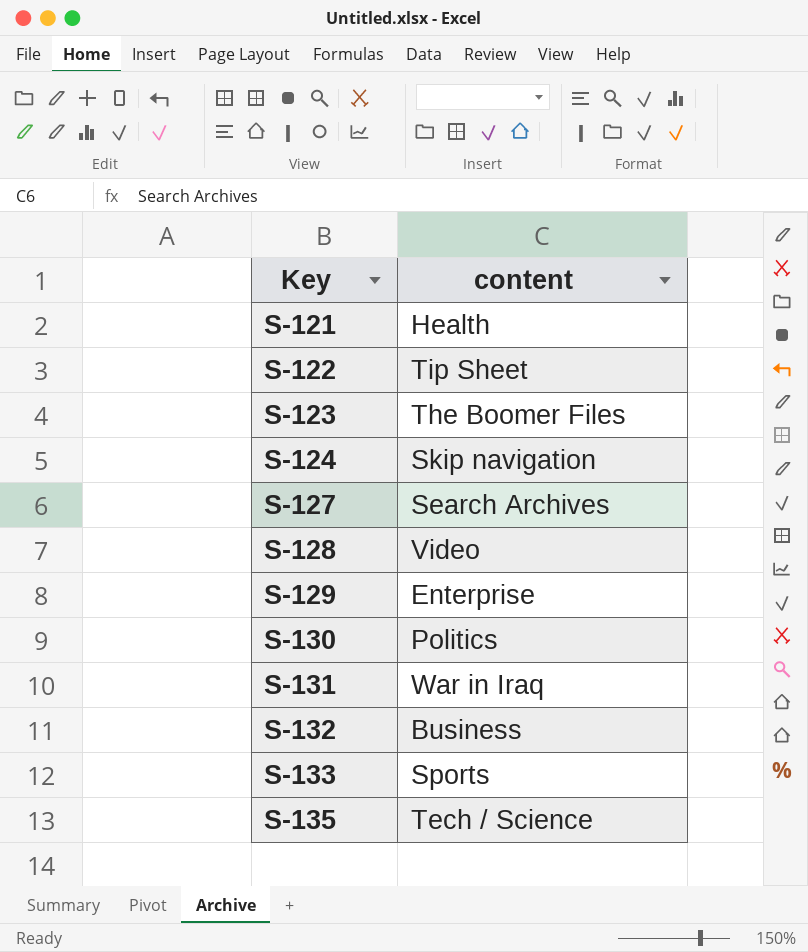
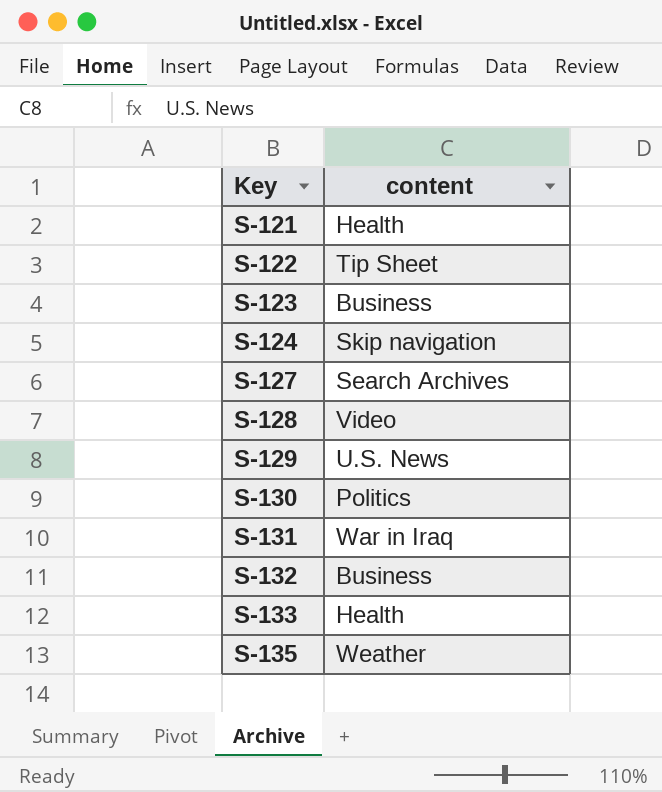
S-123 | content: The Boomer Files -> Business
S-129 | content: Enterprise -> U.S. News
S-133 | content: Sports -> Health
S-135 | content: Tech / Science -> Weather

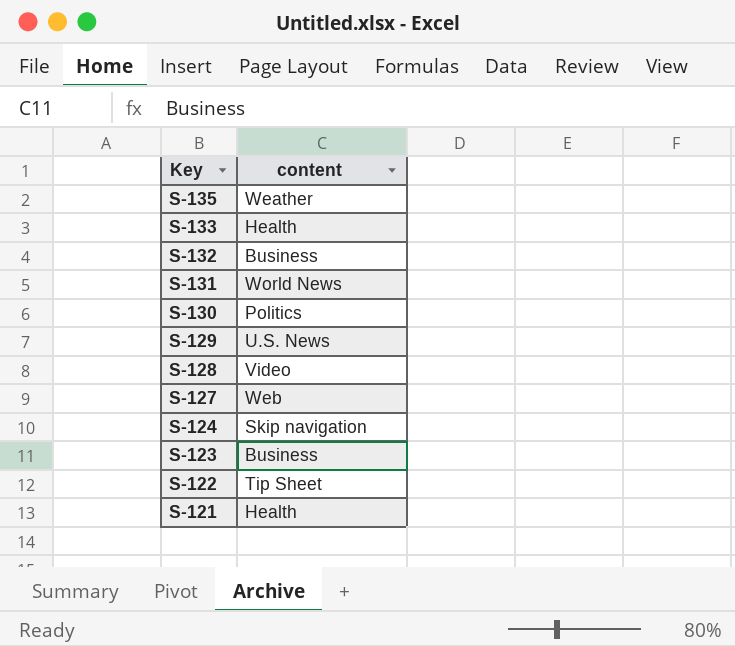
row order: Key ascending -> Key descending
S-131 | content: War in Iraq -> World News
S-127 | content: Search Archives -> Web

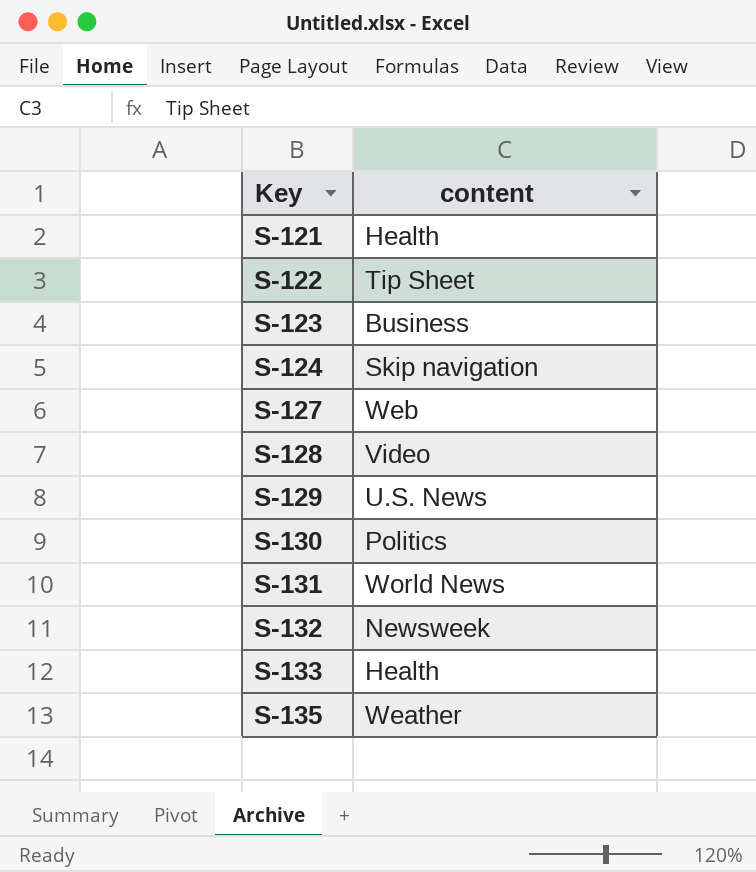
row order: Key descending -> Key ascending
S-132 | content: Business -> Newsweek

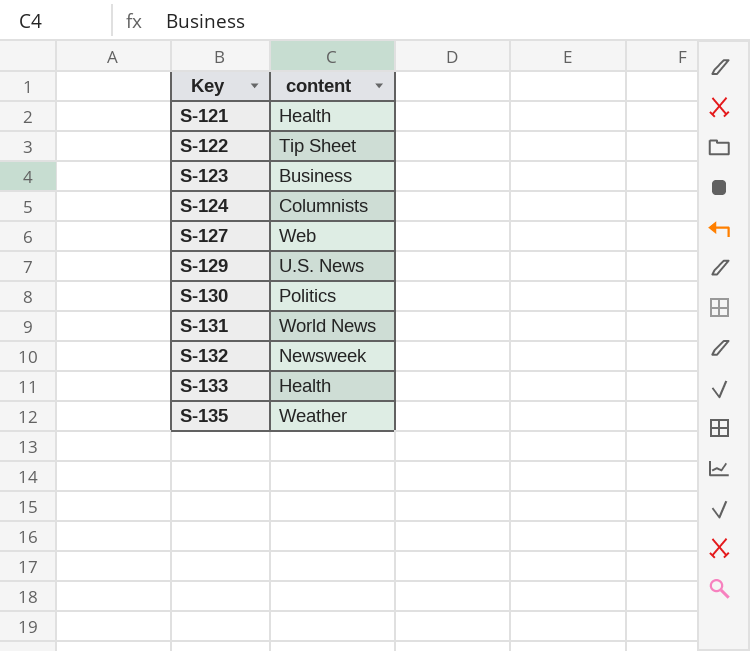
row S-128: Video -> none
S-124 | content: Skip navigation -> Columnists

